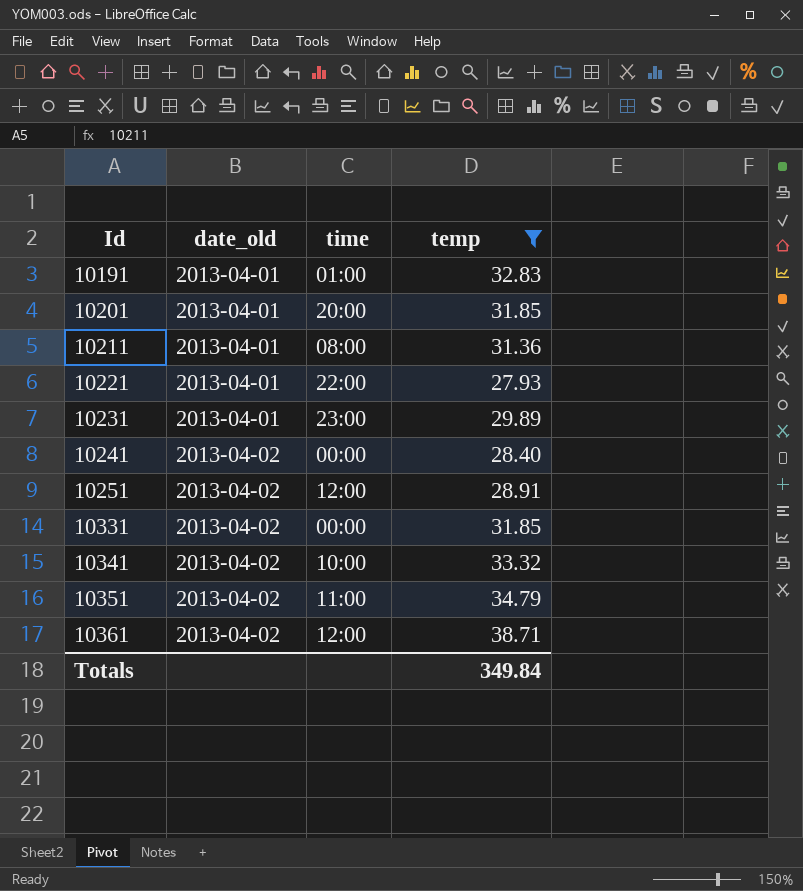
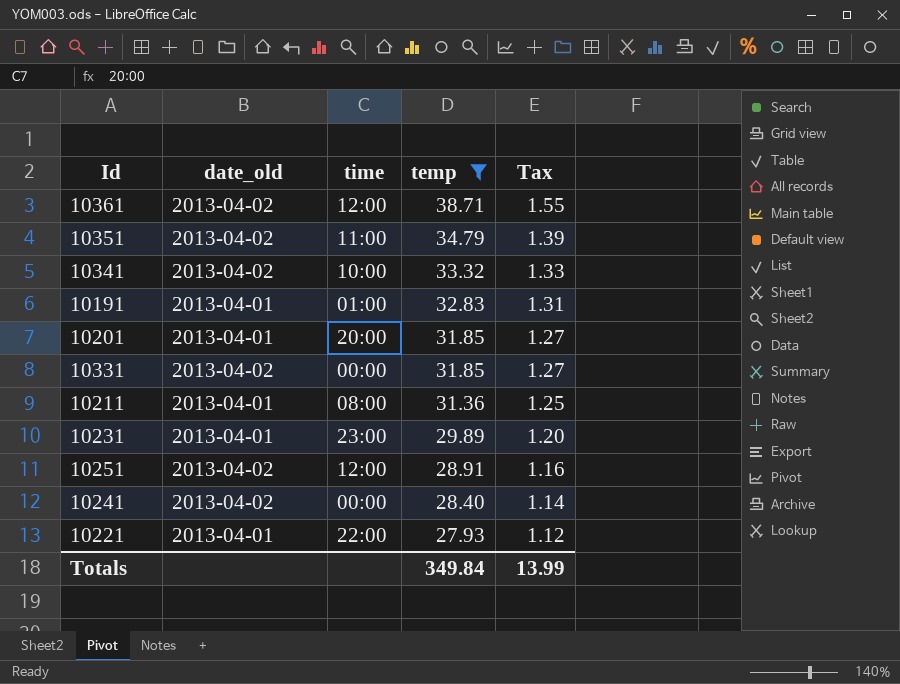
row order: Id ascending -> temp descending
column Tax | formula: none -> [temp] * 0.04

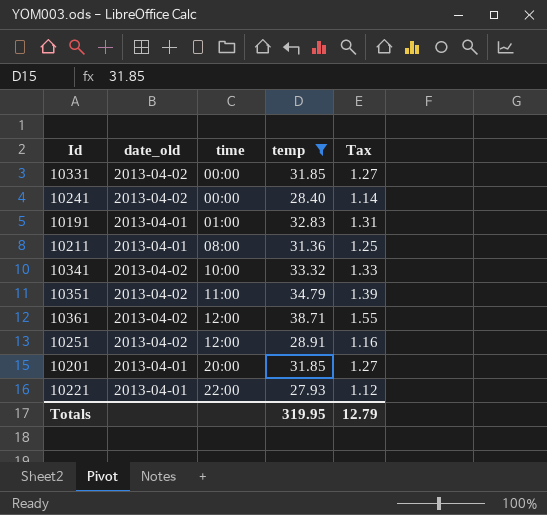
row order: temp descending -> time ascending
row 10231: 2013-04-01 | 23:00 | 29.89 | 1.20 -> none
Totals | temp: 349.84 -> 319.95
Totals | Tax: 13.99 -> 12.79

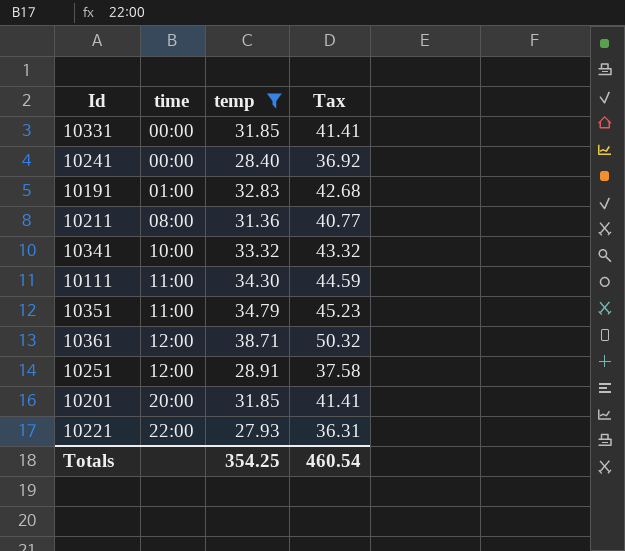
column date_old | position: 2 -> none
column Tax | formula: [temp] * 0.04 -> [temp] * 1.3
row 10111: none -> 11:00 | 34.30 | 44.59
Totals | temp: 319.95 -> 354.25
Totals | Tax: 12.79 -> 460.54

